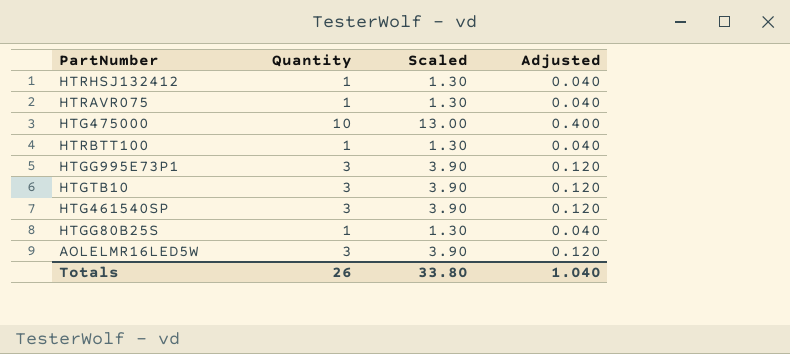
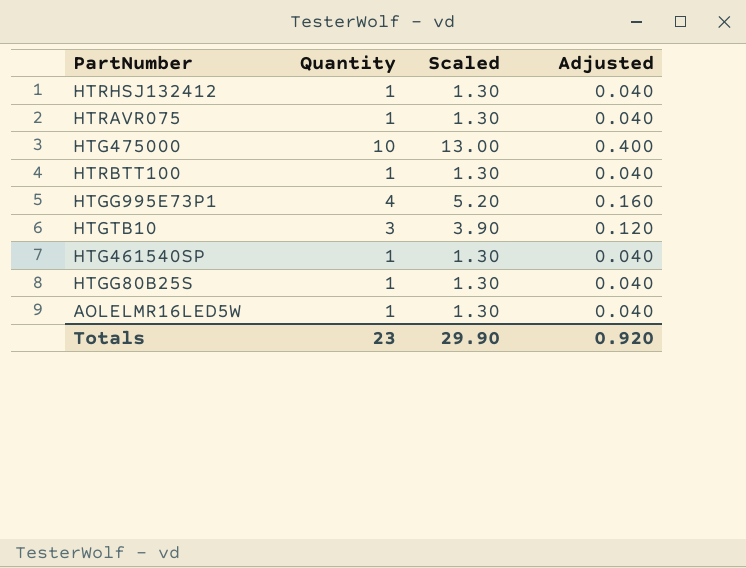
HTGG995E73P1 | Quantity: 3 -> 4
HTGG995E73P1 | Scaled: 3.90 -> 5.20
HTGG995E73P1 | Adjusted: 0.120 -> 0.160
HTG461540SP | Quantity: 3 -> 1
HTG461540SP | Scaled: 3.90 -> 1.30
HTG461540SP | Adjusted: 0.120 -> 0.040
AOLELMR16LED5W | Quantity: 3 -> 1
AOLELMR16LED5W | Scaled: 3.90 -> 1.30
AOLELMR16LED5W | Adjusted: 0.120 -> 0.040
Totals | Quantity: 26 -> 23
Totals | Scaled: 33.80 -> 29.90
Totals | Adjusted: 1.040 -> 0.920

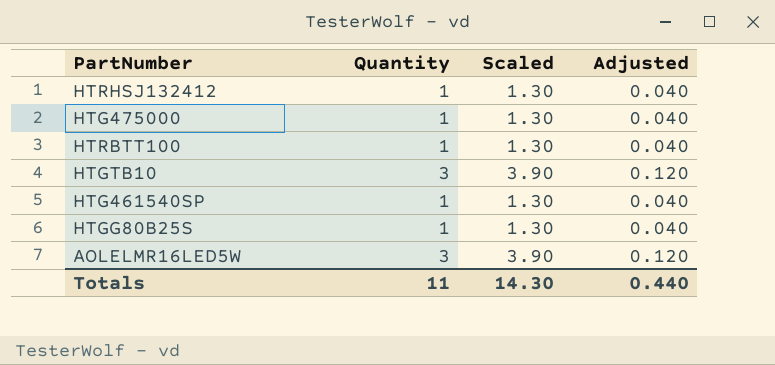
row HTRAVR075: 1 | 1.30 | 0.040 -> none
row HTGG995E73P1: 4 | 5.20 | 0.160 -> none
HTG475000 | Quantity: 10 -> 1
HTG475000 | Scaled: 13.00 -> 1.30
HTG475000 | Adjusted: 0.400 -> 0.040
AOLELMR16LED5W | Quantity: 1 -> 3
AOLELMR16LED5W | Scaled: 1.30 -> 3.90
AOLELMR16LED5W | Adjusted: 0.040 -> 0.120
Totals | Quantity: 23 -> 11
Totals | Scaled: 29.90 -> 14.30
Totals | Adjusted: 0.920 -> 0.440

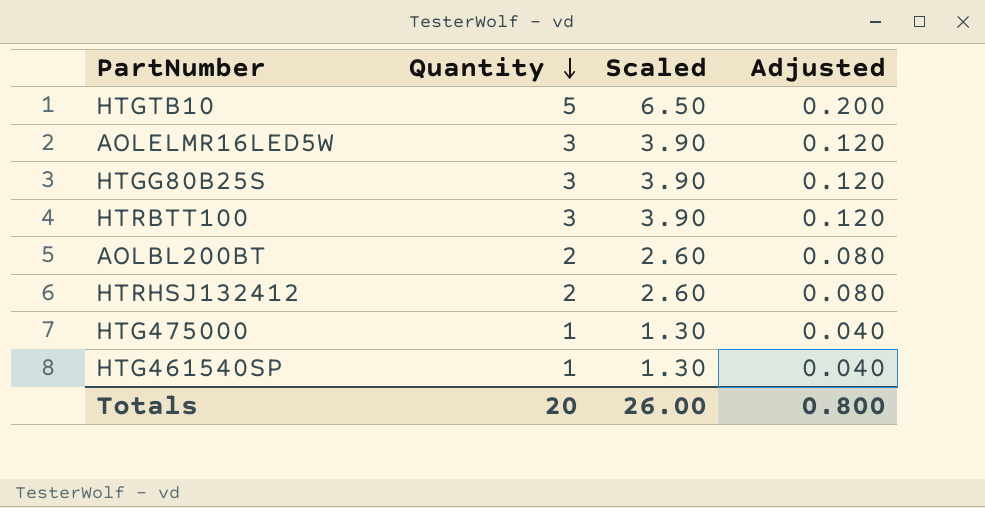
row order: none -> Quantity descending
HTGTB10 | Quantity: 3 -> 5
HTGTB10 | Scaled: 3.90 -> 6.50
HTGTB10 | Adjusted: 0.120 -> 0.200
HTGG80B25S | Quantity: 1 -> 3
HTGG80B25S | Scaled: 1.30 -> 3.90
HTGG80B25S | Adjusted: 0.040 -> 0.120
HTRBTT100 | Quantity: 1 -> 3
HTRBTT100 | Scaled: 1.30 -> 3.90
HTRBTT100 | Adjusted: 0.040 -> 0.120
row AOLBL200BT: none -> 2 | 2.60 | 0.080
HTRHSJ132412 | Quantity: 1 -> 2
HTRHSJ132412 | Scaled: 1.30 -> 2.60
HTRHSJ132412 | Adjusted: 0.040 -> 0.080
Totals | Quantity: 11 -> 20
Totals | Scaled: 14.30 -> 26.00
Totals | Adjusted: 0.440 -> 0.800

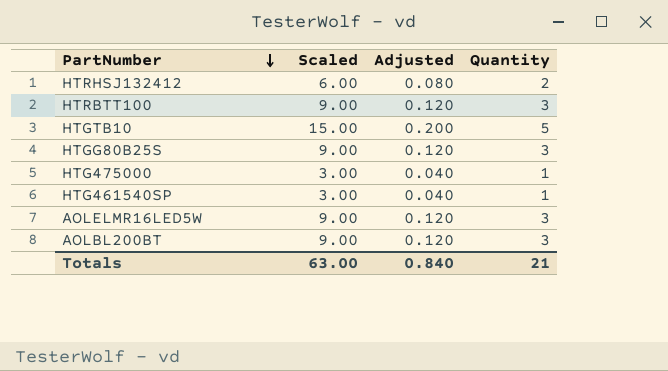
row order: Quantity descending -> PartNumber descending
column Scaled | formula: [Quantity] * 1.3 -> [Quantity] * 3
column Quantity | position: 2 -> 4
AOLBL200BT | Adjusted: 0.080 -> 0.120
AOLBL200BT | Quantity: 2 -> 3
Totals | Scaled: 26.00 -> 63.00
Totals | Adjusted: 0.800 -> 0.840
Totals | Quantity: 20 -> 21

